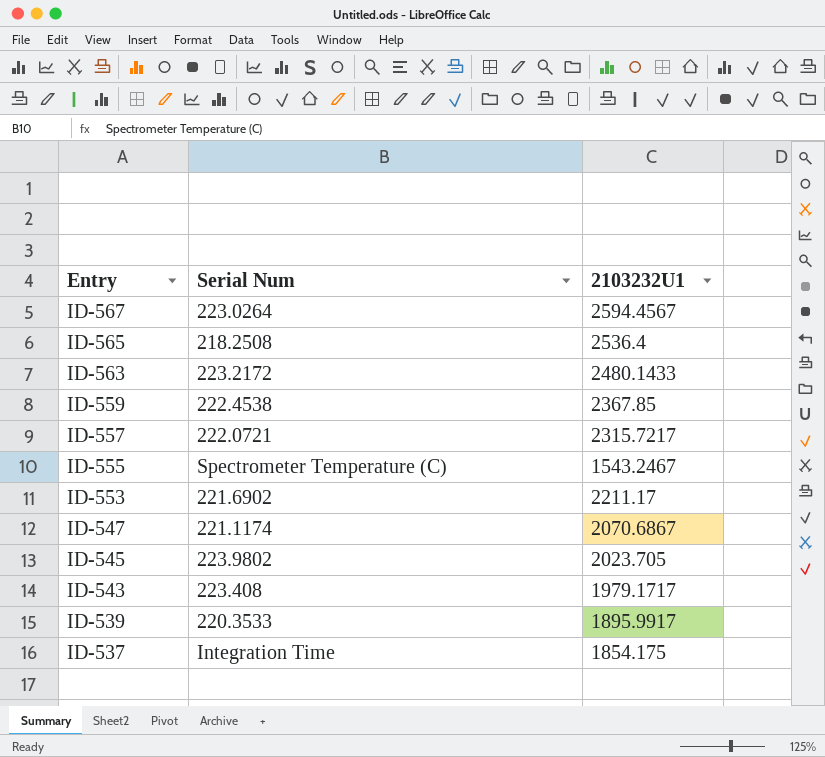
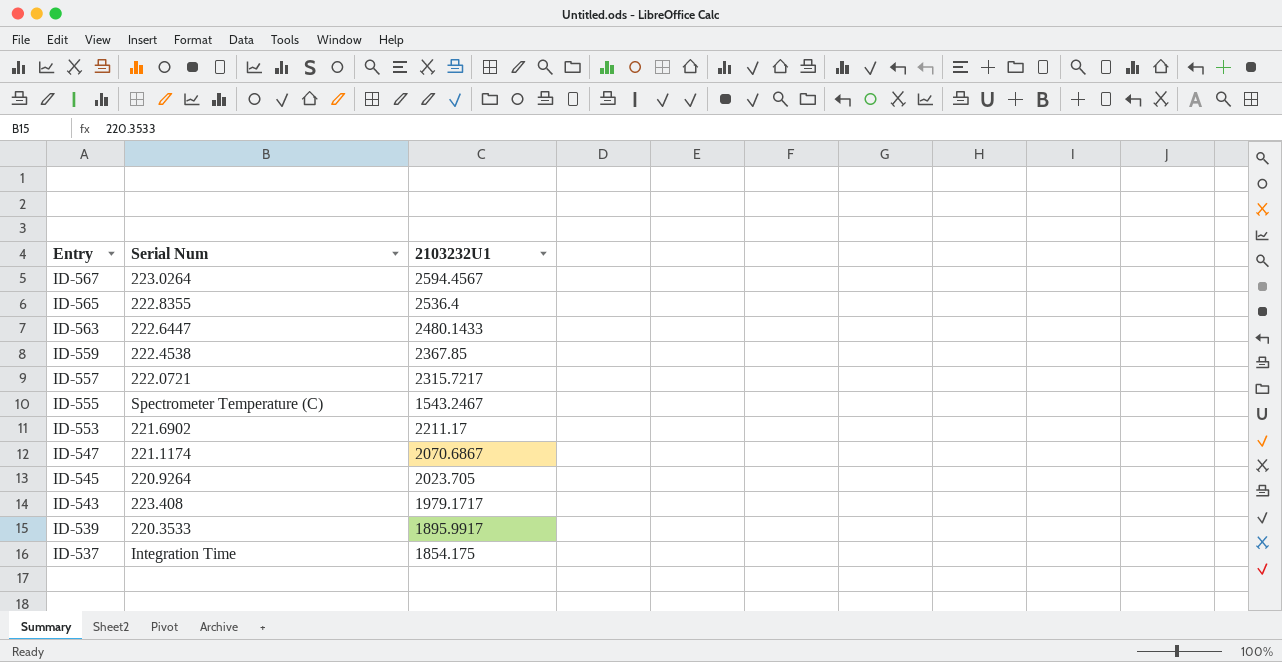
ID-565 | Serial Num: 218.2508 -> 222.8355
ID-563 | Serial Num: 223.2172 -> 222.6447
ID-545 | Serial Num: 223.9802 -> 220.9264

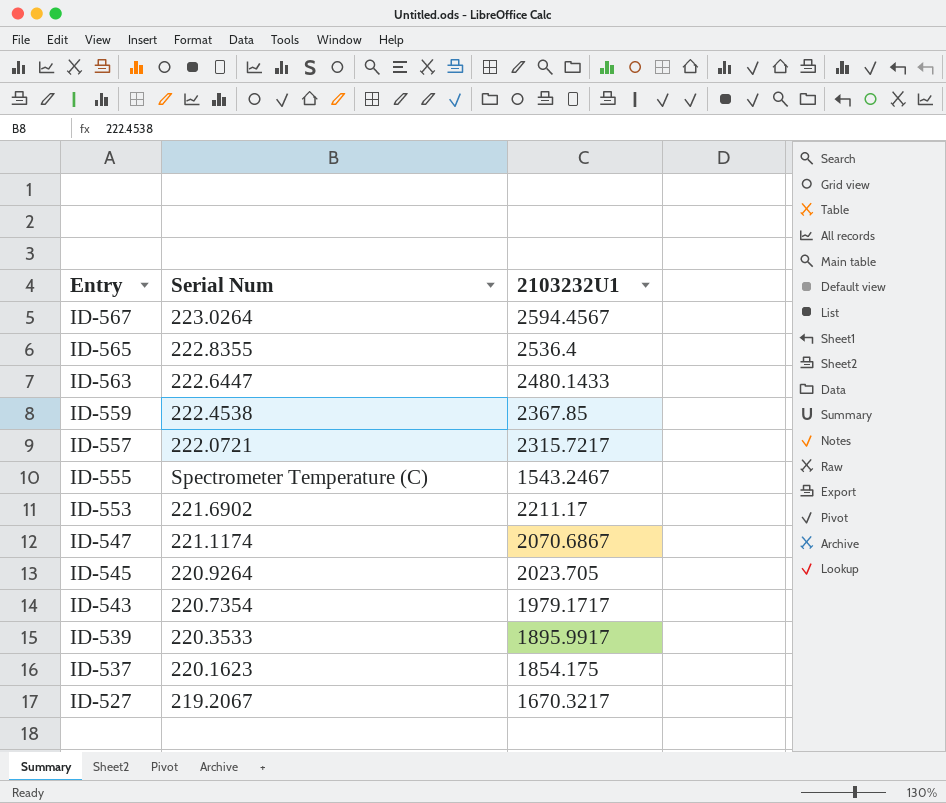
ID-543 | Serial Num: 223.408 -> 220.7354
ID-537 | Serial Num: Integration Time -> 220.1623
row ID-527: none -> 219.2067 | 1670.3217

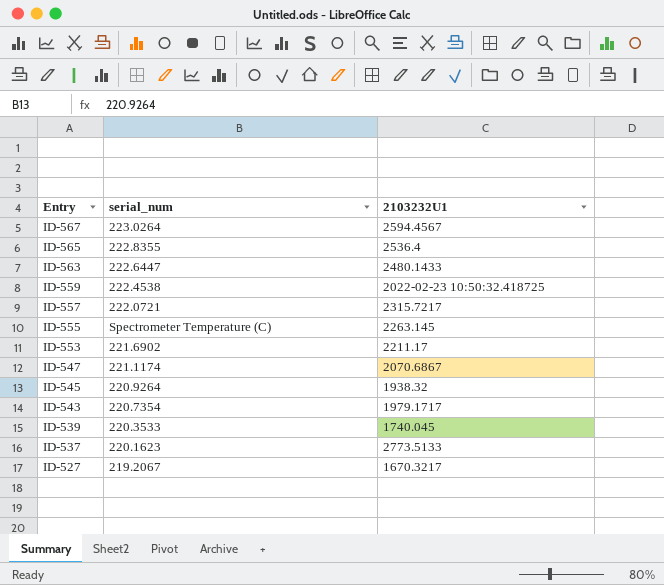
column name: Serial Num -> serial_num
ID-559 | 2103232U1: 2367.85 -> 2022-02-23 10:50:32.418725
ID-555 | 2103232U1: 1543.2467 -> 2263.145
ID-545 | 2103232U1: 2023.705 -> 1938.32
ID-539 | 2103232U1: 1895.9917 -> 1740.045
ID-537 | 2103232U1: 1854.175 -> 2773.5133

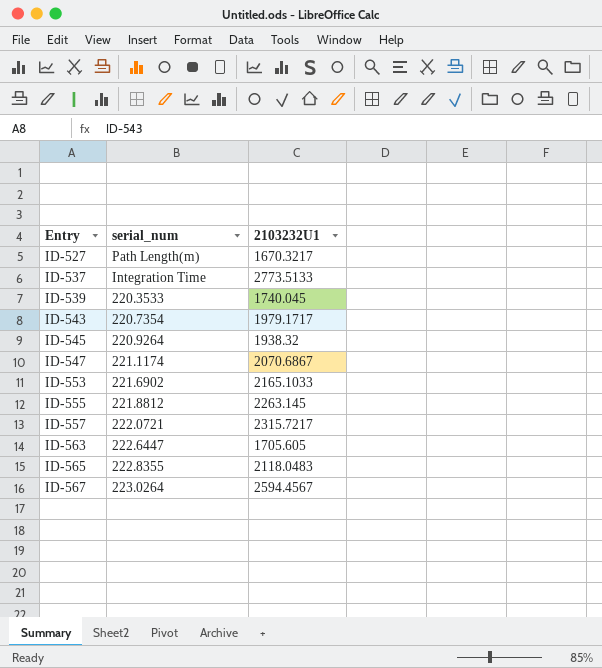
row order: Entry descending -> Entry ascending
row ID-559: 222.4538 | 2022-02-23 10:50:32.418725 -> none
ID-527 | serial_num: 219.2067 -> Path Length(m)
ID-537 | serial_num: 220.1623 -> Integration Time
ID-553 | 2103232U1: 2211.17 -> 2165.1033
ID-555 | serial_num: Spectrometer Temperature (C) -> 221.8812
ID-563 | 2103232U1: 2480.1433 -> 1705.605
ID-565 | 2103232U1: 2536.4 -> 2118.0483

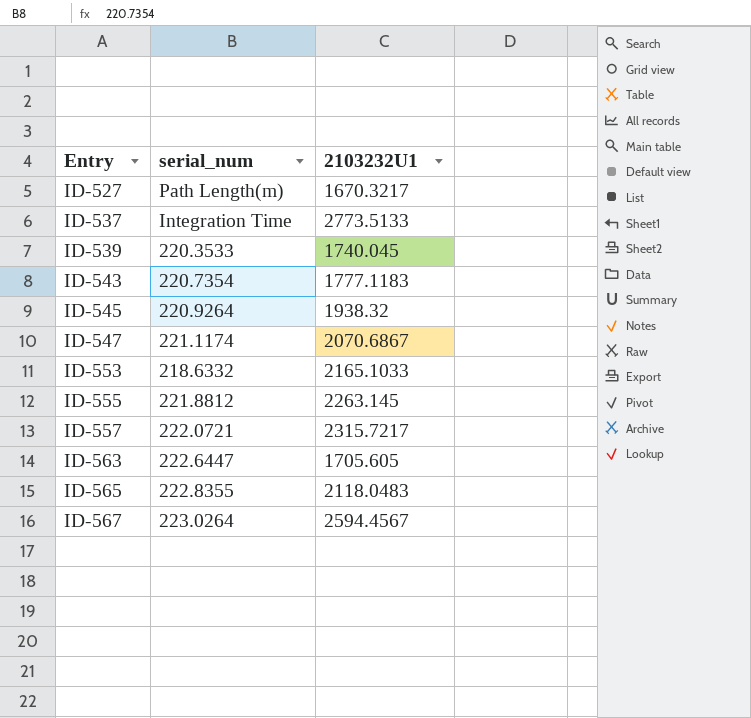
ID-543 | 2103232U1: 1979.1717 -> 1777.1183
ID-553 | serial_num: 221.6902 -> 218.6332

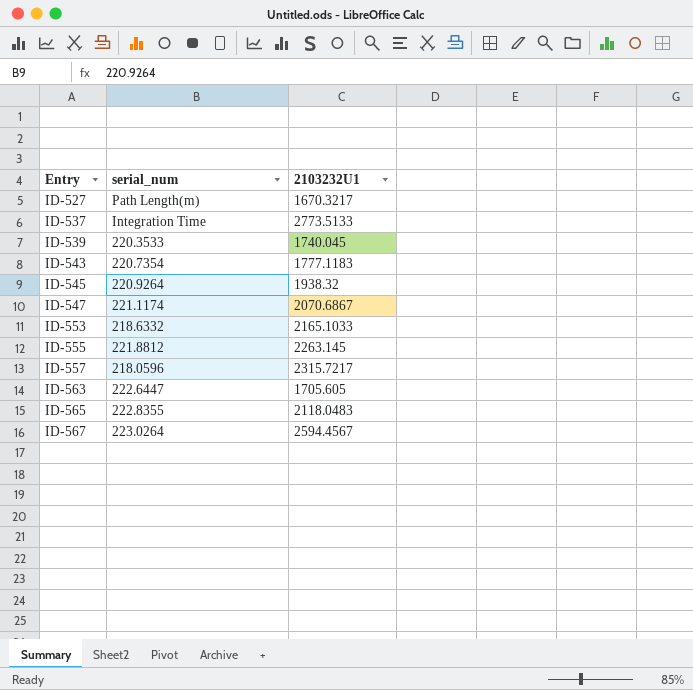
ID-557 | serial_num: 222.0721 -> 218.0596

